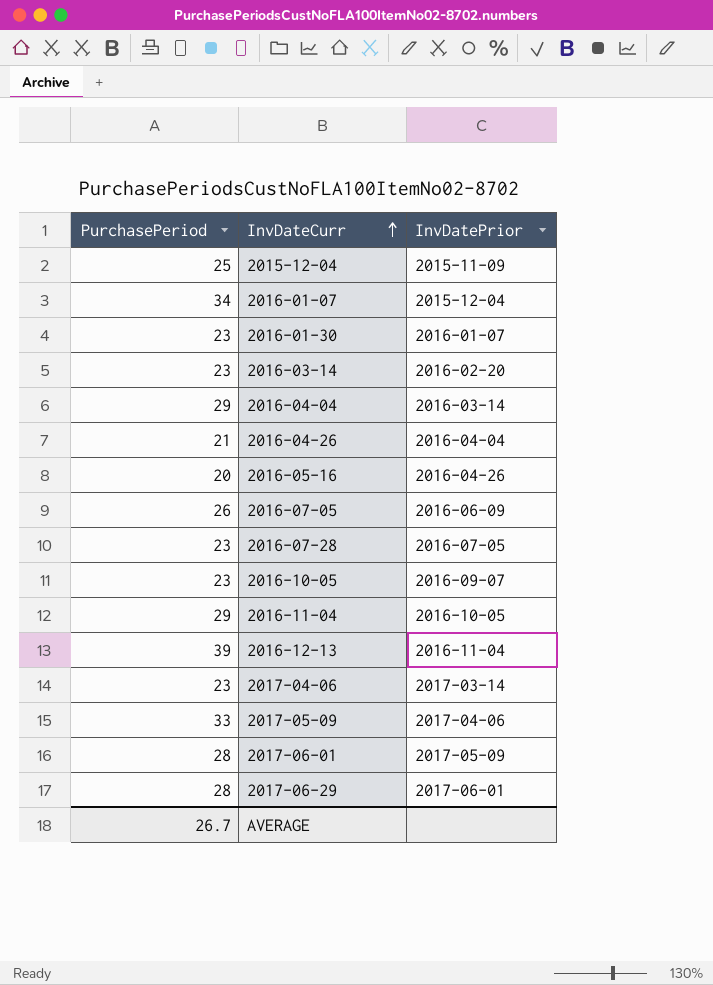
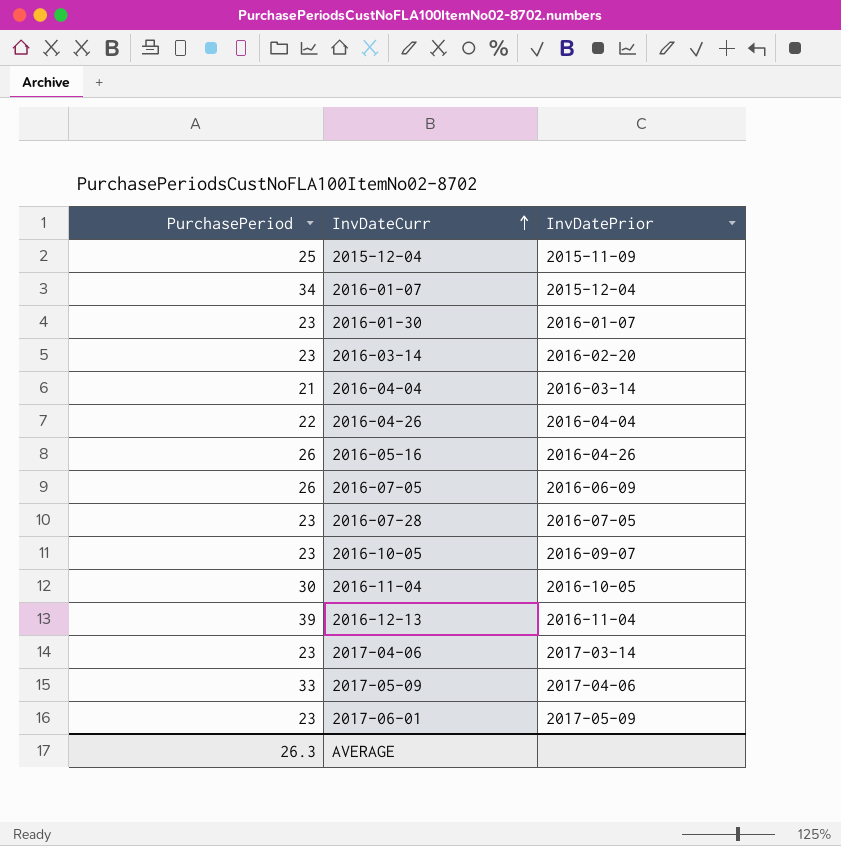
row 2017-06-29: 28 | 2017-06-01 -> none
2016-04-04 | PurchasePeriod: 29 -> 21
2016-04-26 | PurchasePeriod: 21 -> 22
2016-05-16 | PurchasePeriod: 20 -> 26
2016-11-04 | PurchasePeriod: 29 -> 30
2017-06-01 | PurchasePeriod: 28 -> 23
AVERAGE | PurchasePeriod: 26.7 -> 26.3

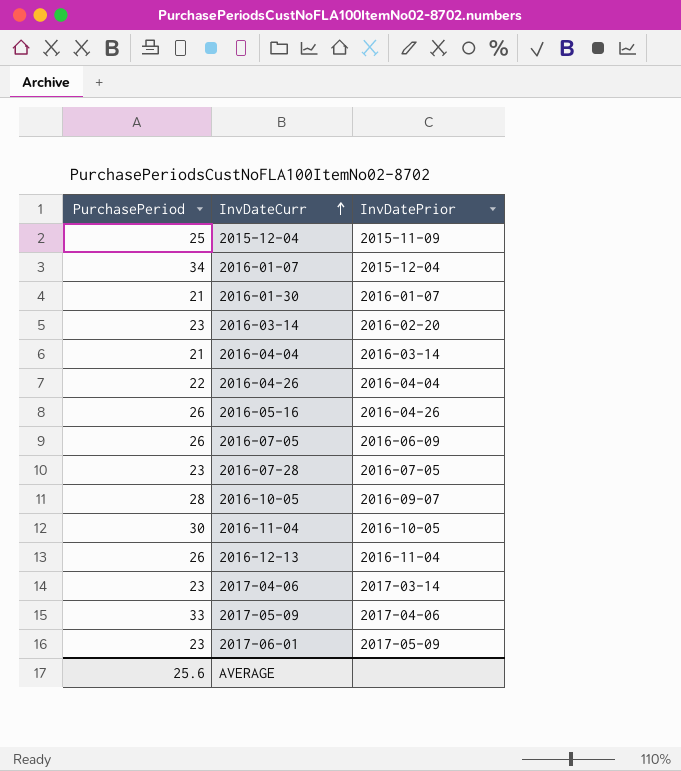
2016-01-30 | PurchasePeriod: 23 -> 21
2016-10-05 | PurchasePeriod: 23 -> 28
2016-12-13 | PurchasePeriod: 39 -> 26
AVERAGE | PurchasePeriod: 26.3 -> 25.6

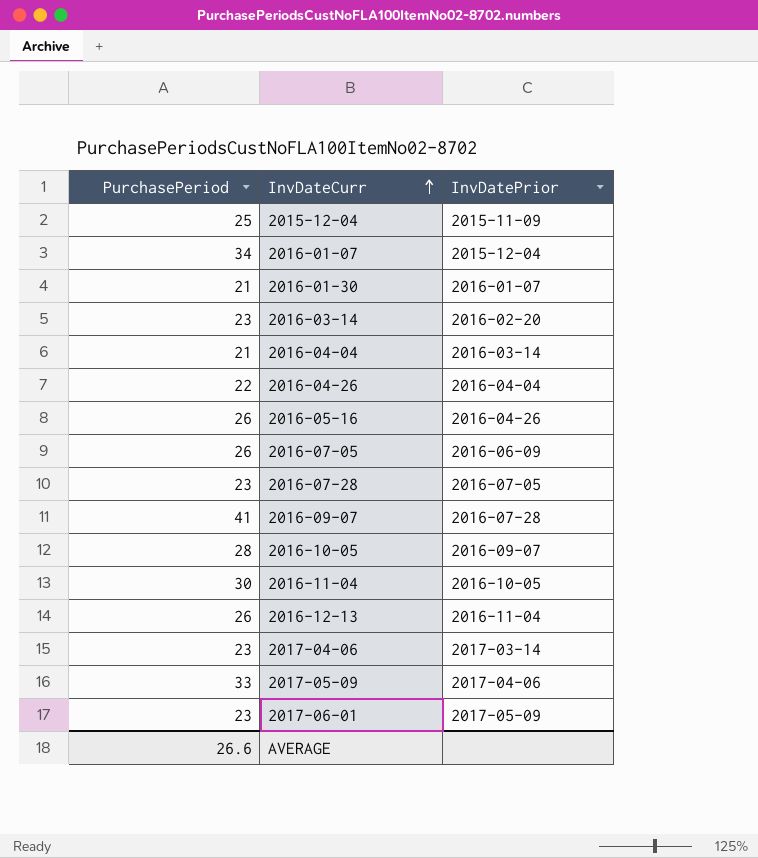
row 2016-09-07: none -> 41 | 2016-07-28
AVERAGE | PurchasePeriod: 25.6 -> 26.6

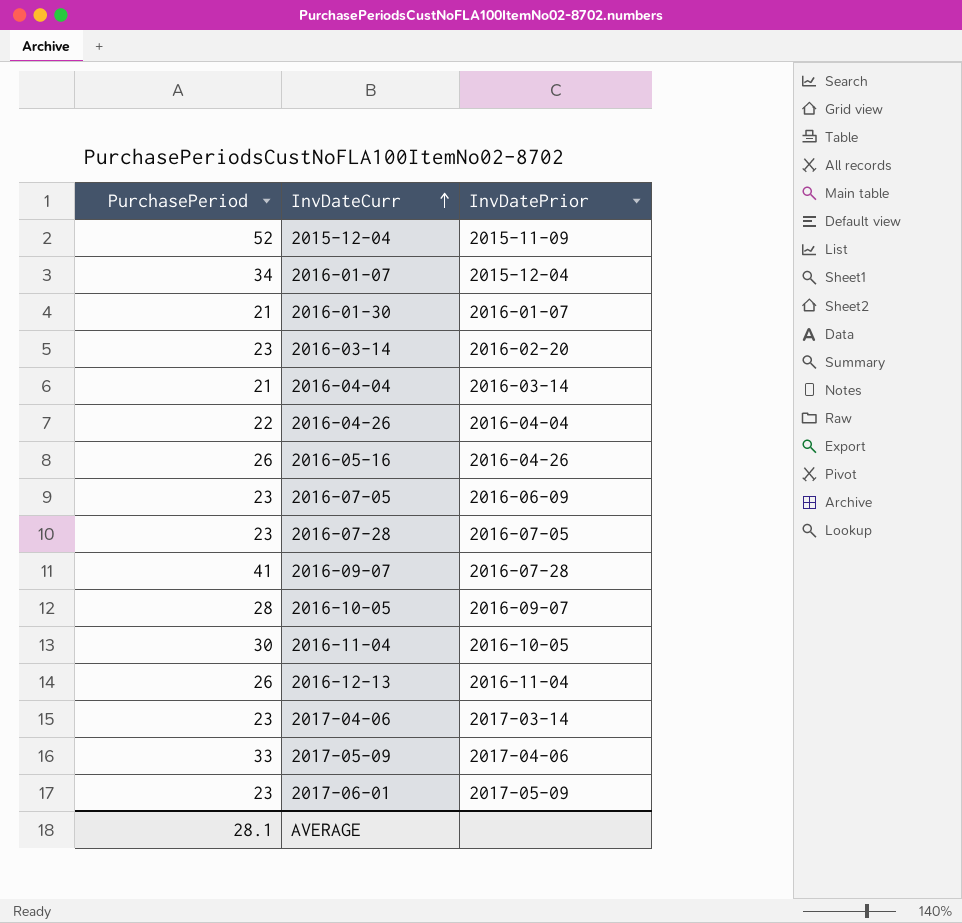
2015-12-04 | PurchasePeriod: 25 -> 52
2016-07-05 | PurchasePeriod: 26 -> 23
AVERAGE | PurchasePeriod: 26.6 -> 28.1

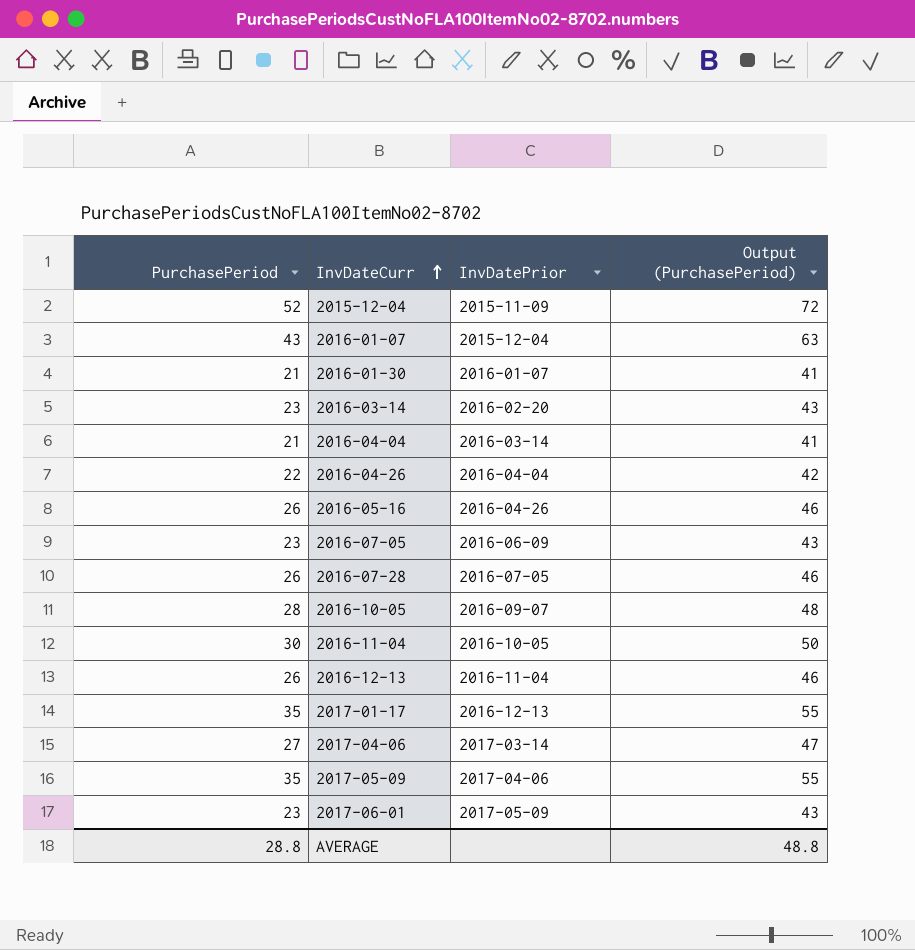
column Output (PurchasePeriod) | formula: none -> [PurchasePeriod] + 20
row 2016-09-07: 41 | 2016-07-28 -> none
2016-01-07 | PurchasePeriod: 34 -> 43
2016-07-28 | PurchasePeriod: 23 -> 26
row 2017-01-17: none -> 35 | 2016-12-13 | 55
2017-04-06 | PurchasePeriod: 23 -> 27
2017-05-09 | PurchasePeriod: 33 -> 35
AVERAGE | PurchasePeriod: 28.1 -> 28.8

